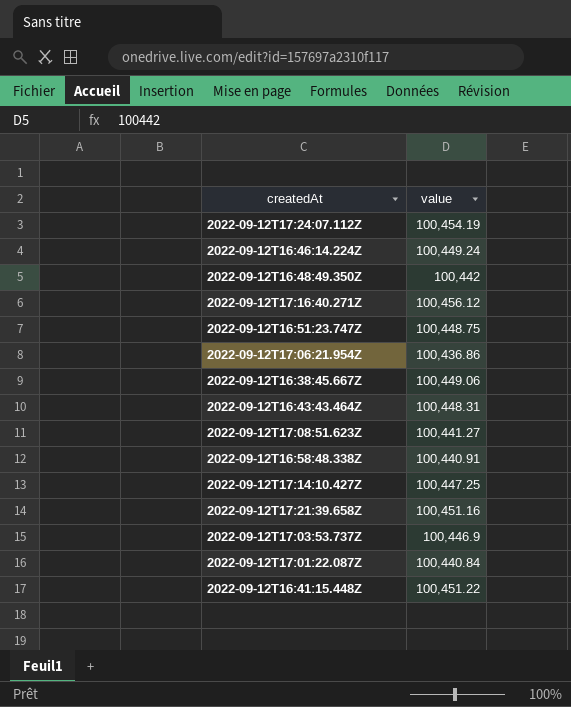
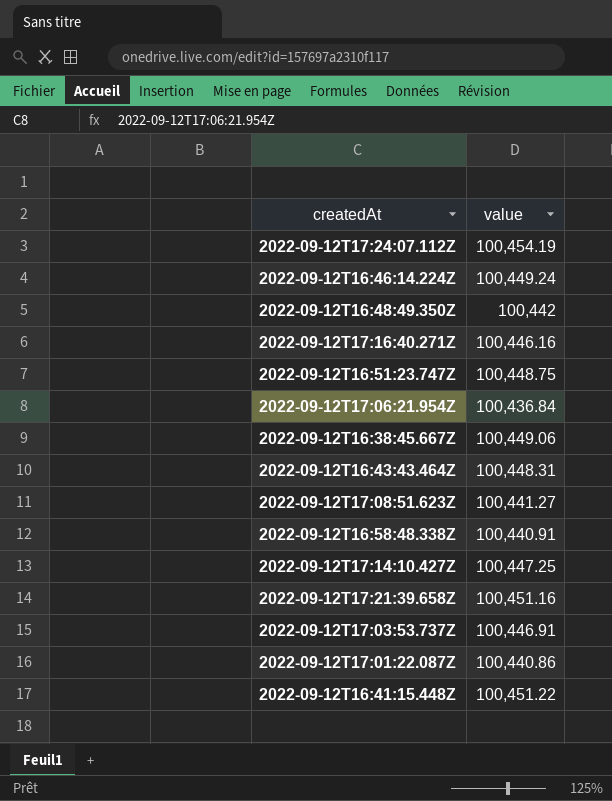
2022-09-12T17:16:40.271Z | value: 100,456.12 -> 100,446.16
2022-09-12T17:06:21.954Z | value: 100,436.86 -> 100,436.84
2022-09-12T17:03:53.737Z | value: 100,446.9 -> 100,446.91
2022-09-12T17:01:22.087Z | value: 100,440.84 -> 100,440.86

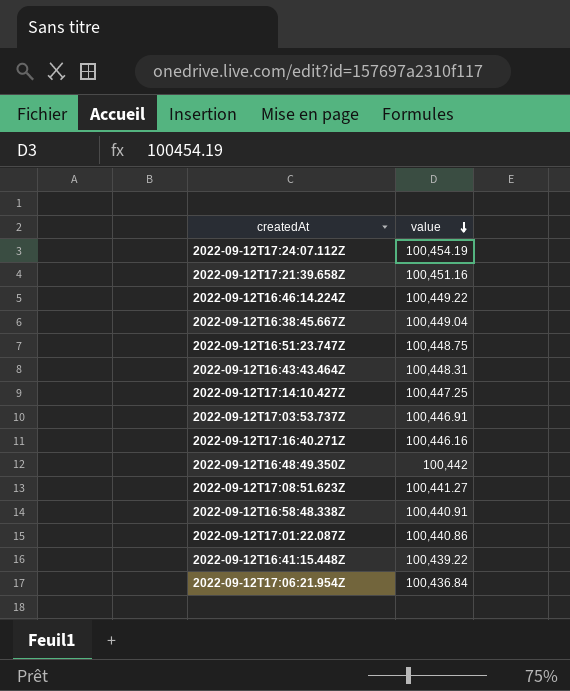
row order: none -> value descending
2022-09-12T16:46:14.224Z | value: 100,449.24 -> 100,449.22
2022-09-12T16:38:45.667Z | value: 100,449.06 -> 100,449.04
2022-09-12T16:41:15.448Z | value: 100,451.22 -> 100,439.22

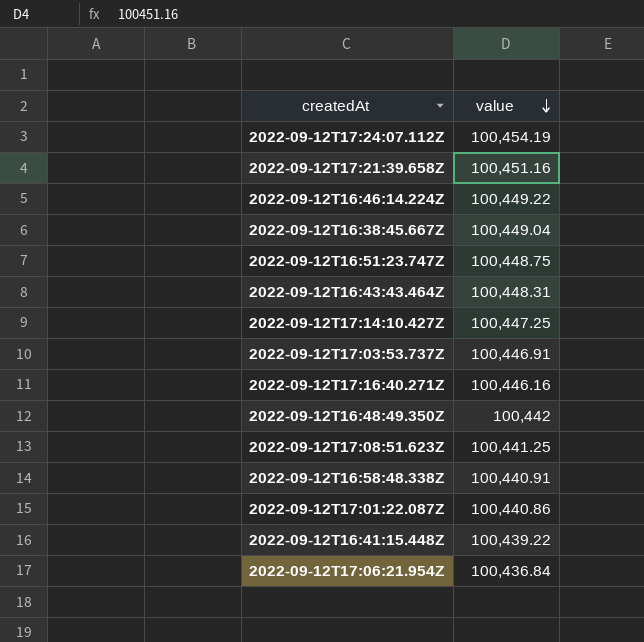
2022-09-12T17:08:51.623Z | value: 100,441.27 -> 100,441.25

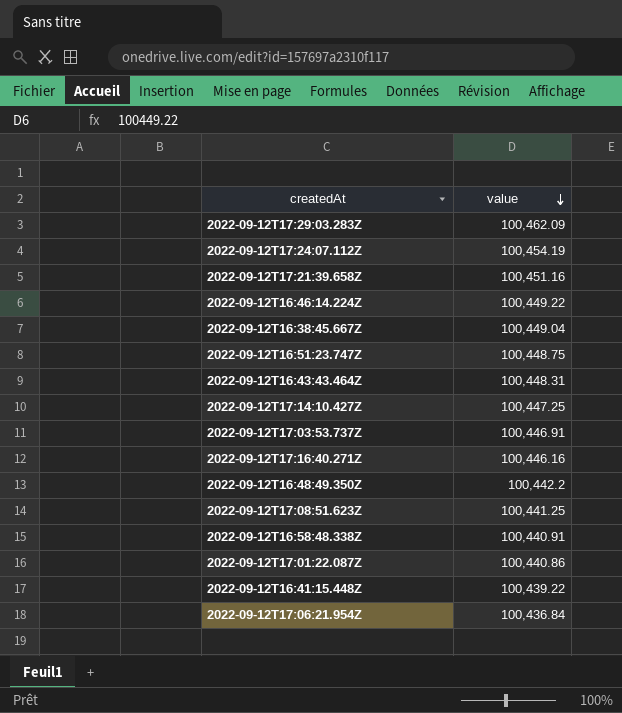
row 2022-09-12T17:29:03.283Z: none -> 100,462.09
2022-09-12T16:48:49.350Z | value: 100,442 -> 100,442.2

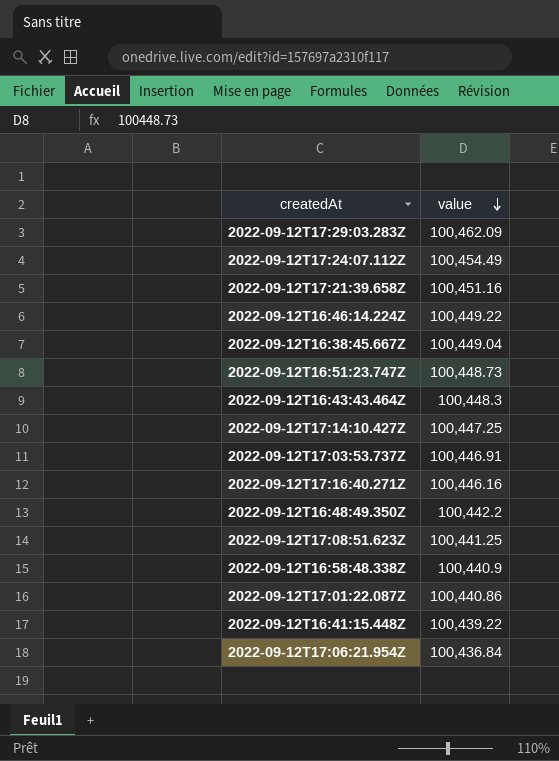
2022-09-12T17:24:07.112Z | value: 100,454.19 -> 100,454.49
2022-09-12T16:51:23.747Z | value: 100,448.75 -> 100,448.73
2022-09-12T16:43:43.464Z | value: 100,448.31 -> 100,448.3
2022-09-12T16:58:48.338Z | value: 100,440.91 -> 100,440.9

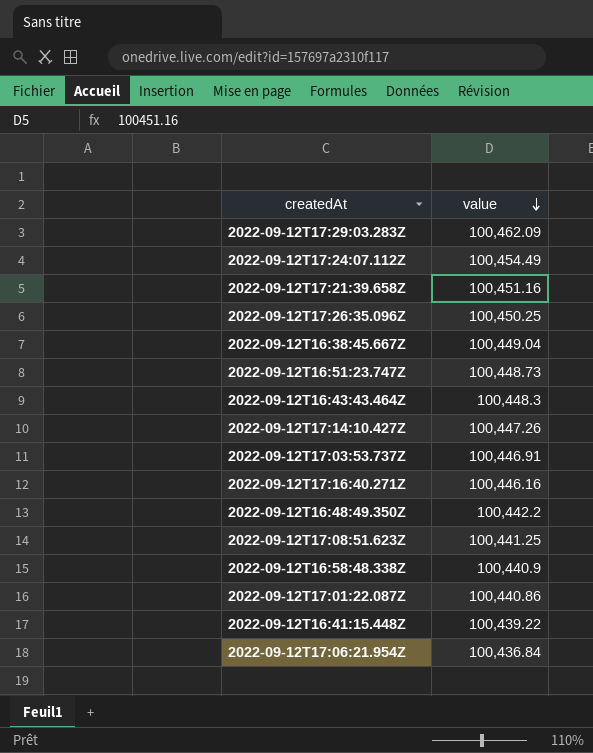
row 2022-09-12T16:46:14.224Z: 100,449.22 -> none
row 2022-09-12T17:26:35.096Z: none -> 100,450.25
2022-09-12T17:14:10.427Z | value: 100,447.25 -> 100,447.26

